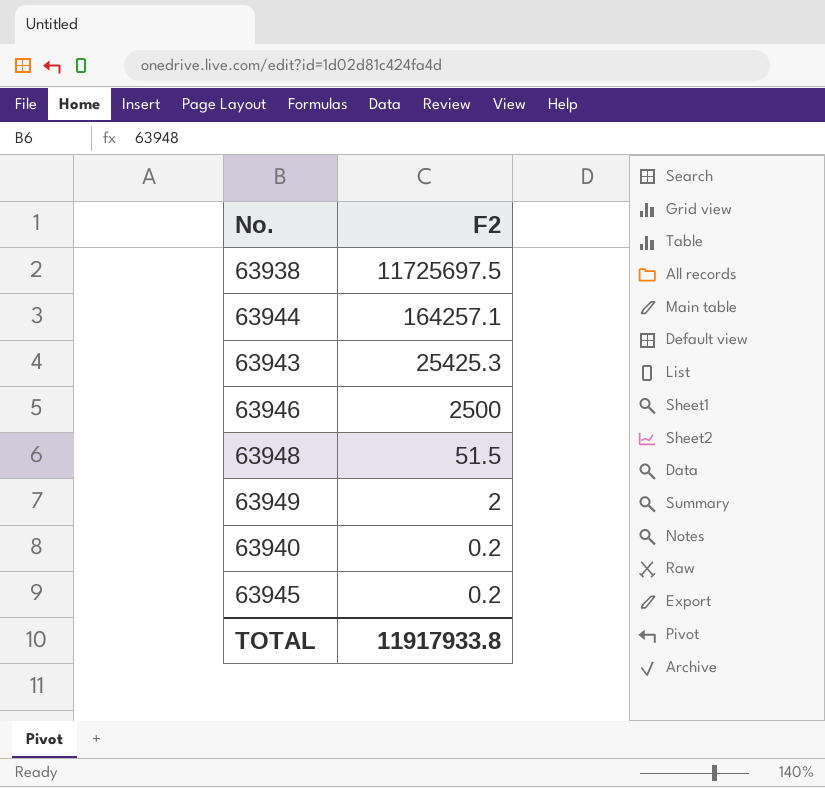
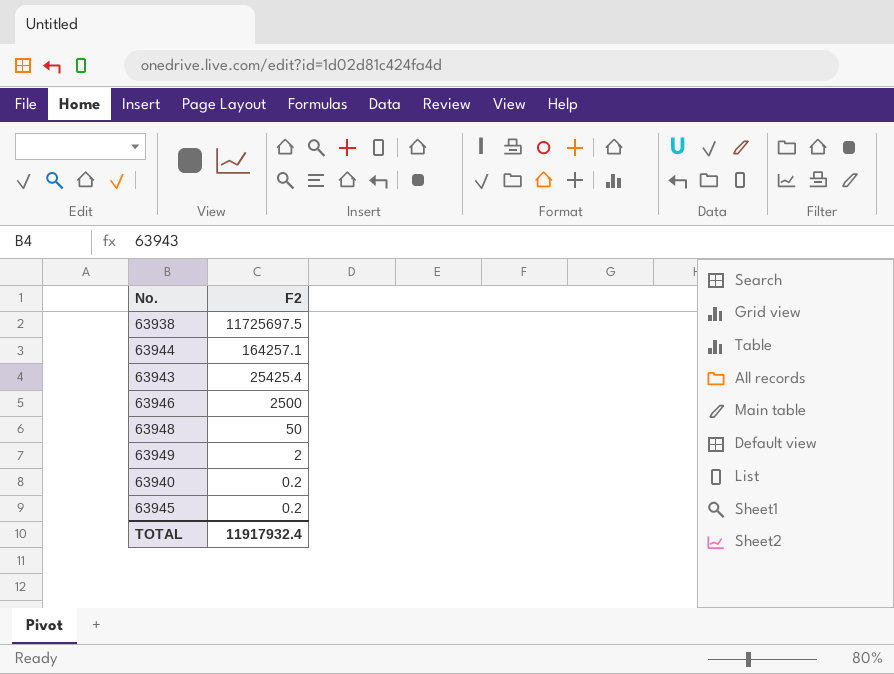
63943 | F2: 25425.3 -> 25425.4
63948 | F2: 51.5 -> 50
TOTAL | F2: 11917933.8 -> 11917932.4

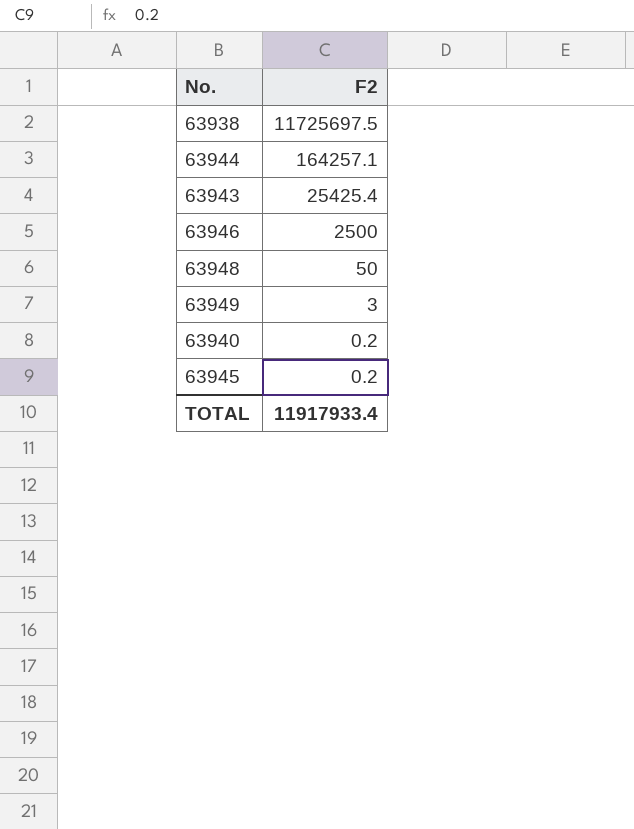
63949 | F2: 2 -> 3
TOTAL | F2: 11917932.4 -> 11917933.4

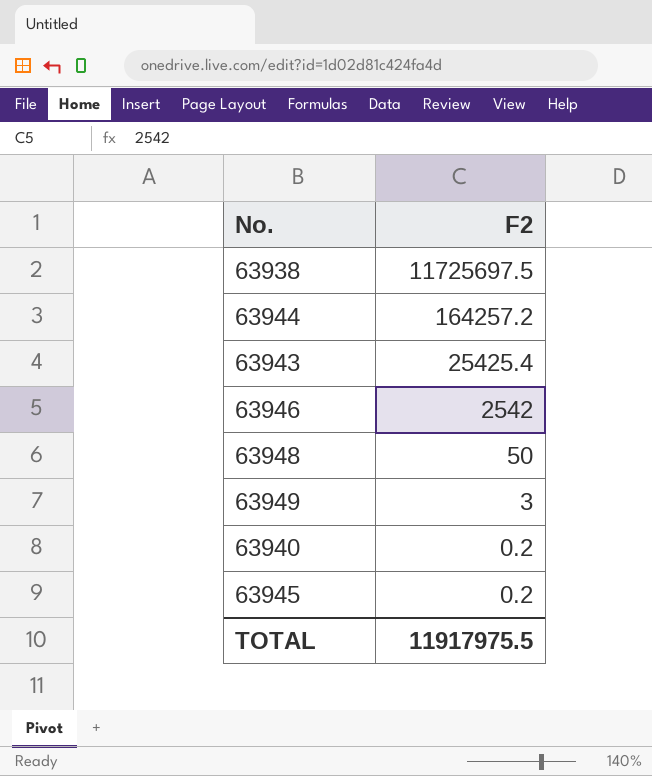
63944 | F2: 164257.1 -> 164257.2
63946 | F2: 2500 -> 2542
TOTAL | F2: 11917933.4 -> 11917975.5

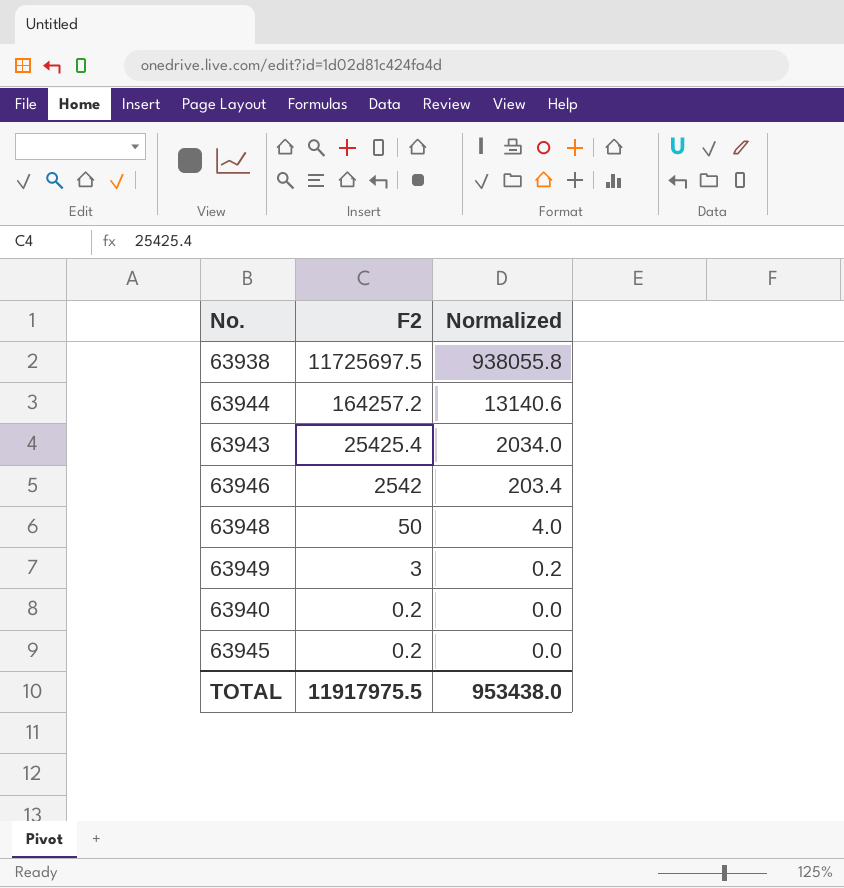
column Normalized | formula: none -> [F2] * 0.08

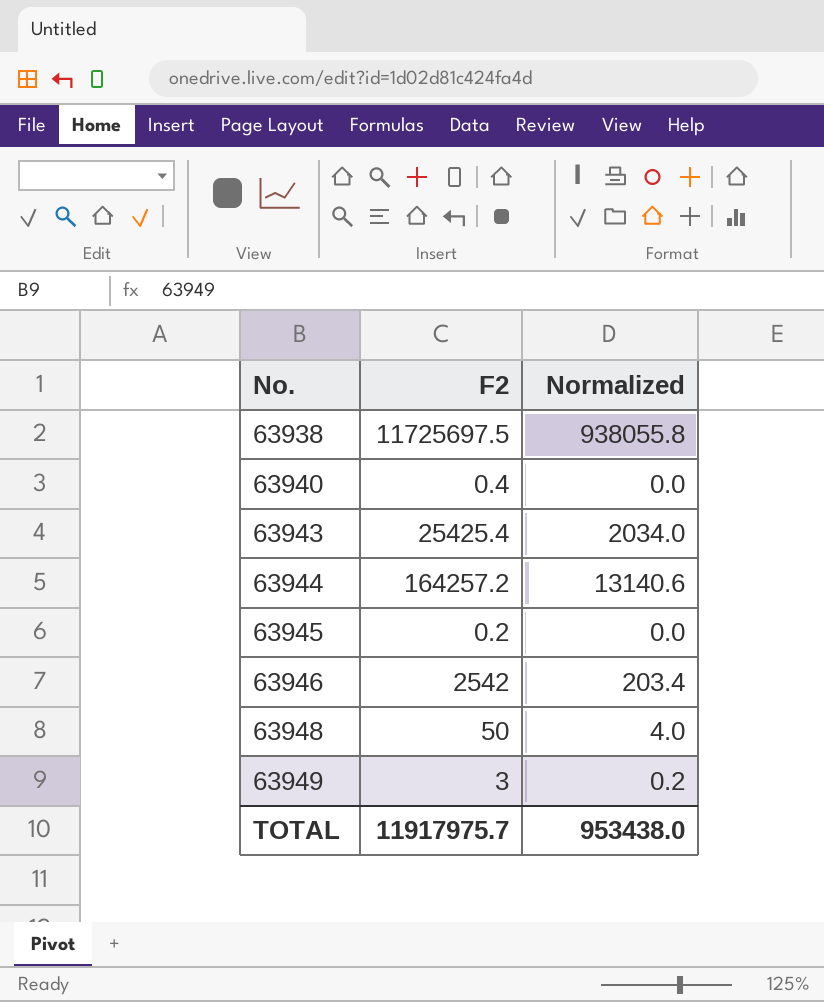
row order: F2 descending -> No. ascending
63940 | F2: 0.2 -> 0.4
TOTAL | F2: 11917975.5 -> 11917975.7

